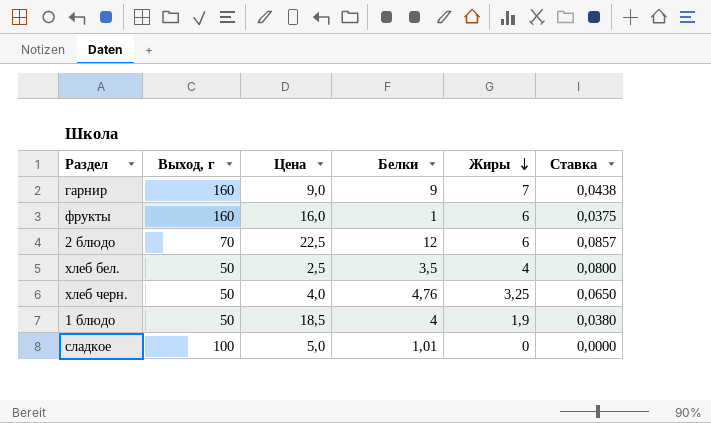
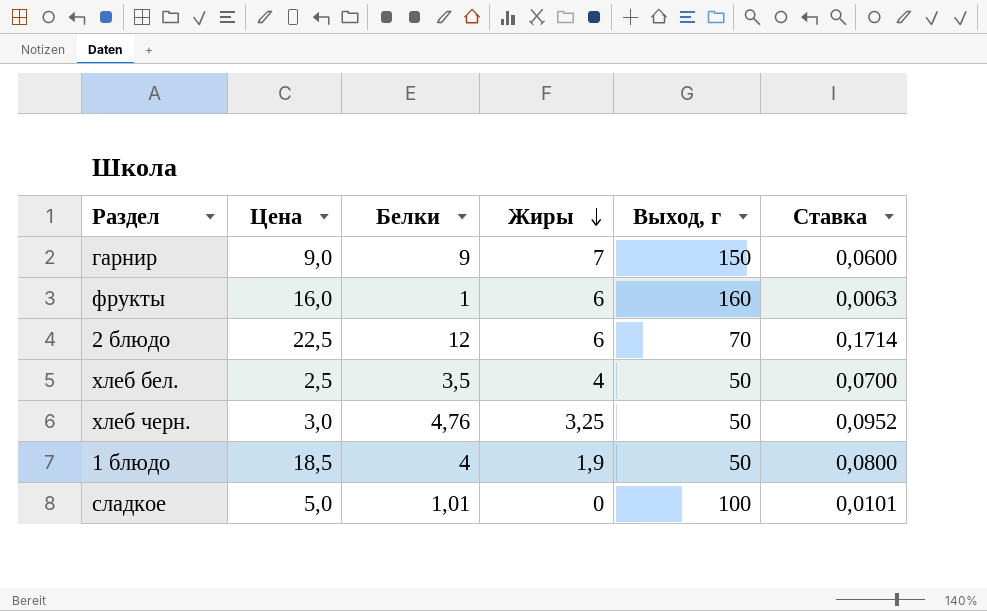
column Выход, г | position: 2 -> 5
column Ставка | formula: [Жиры] / [Выход, г] -> [Белки] / [Выход, г]
гарнир | Выход, г: 160 -> 150
хлеб черн. | Цена: 4,0 -> 3,0

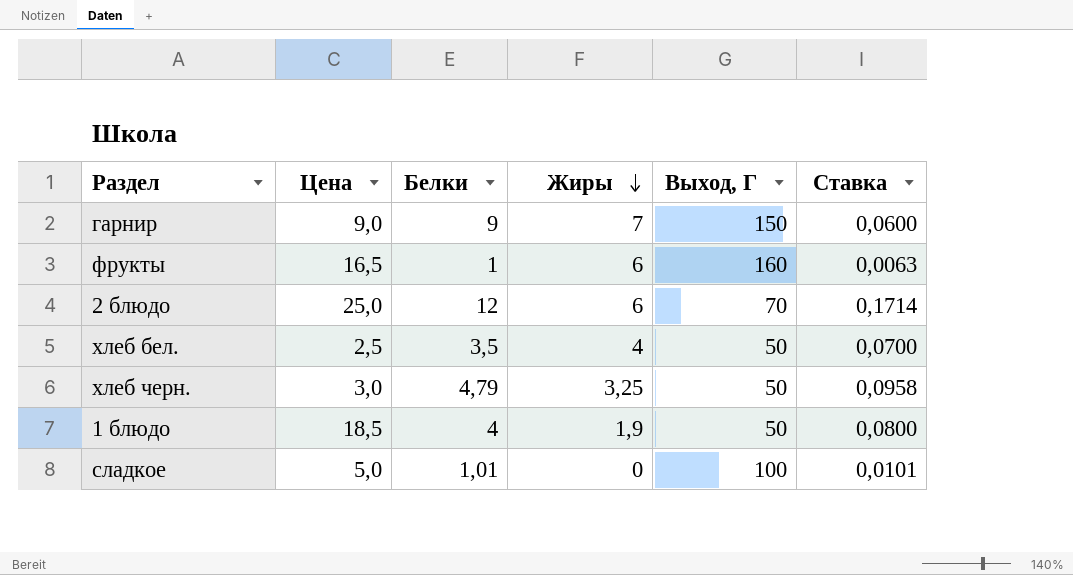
column name: Выход, г -> Выход, Г
фрукты | Цена: 16,0 -> 16,5
2 блюдо | Цена: 22,5 -> 25,0
хлеб черн. | Белки: 4,76 -> 4,79
хлеб черн. | Ставка: 0,0952 -> 0,0958

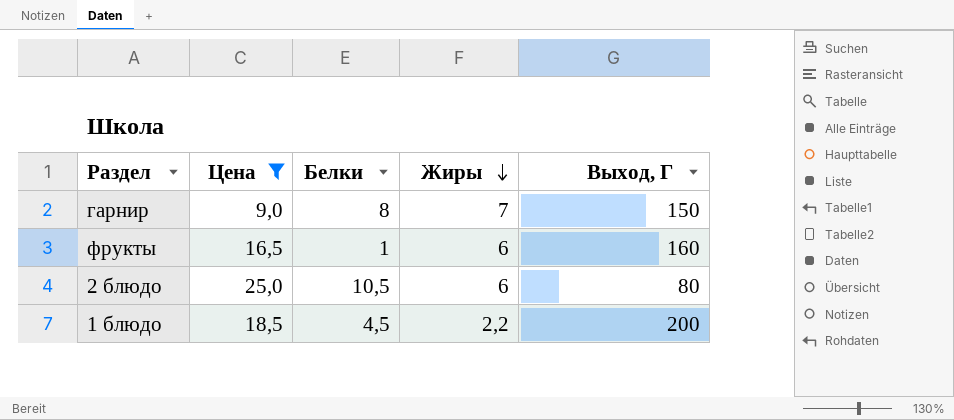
filter: none -> Цена >= 9,0
column Ставка | formula: [Белки] / [Выход, Г] -> none
гарнир | Белки: 9 -> 8
2 блюдо | Белки: 12 -> 10,5
2 блюдо | Выход, Г: 70 -> 80
1 блюдо | Белки: 4 -> 4,5
1 блюдо | Жиры: 1,9 -> 2,2
1 блюдо | Выход, Г: 50 -> 200

